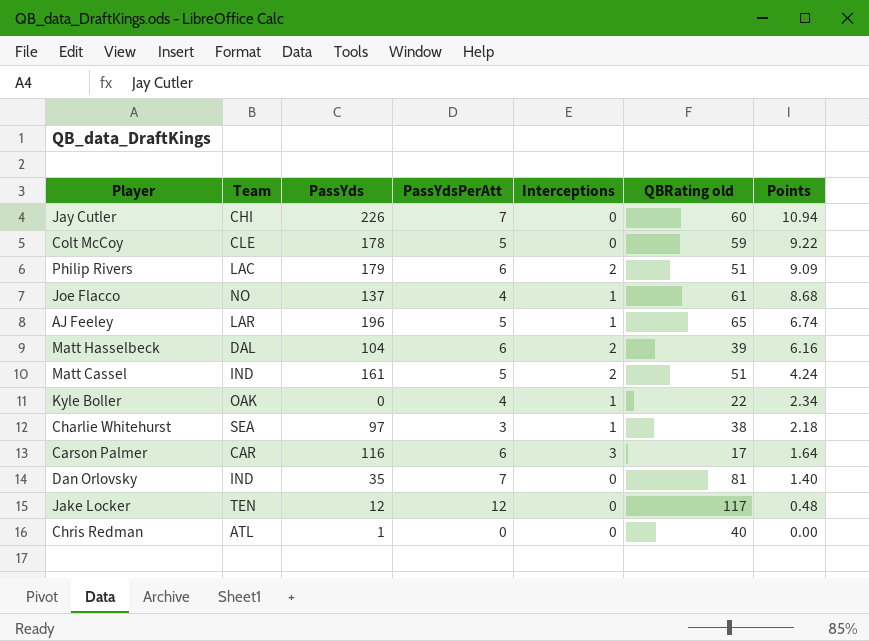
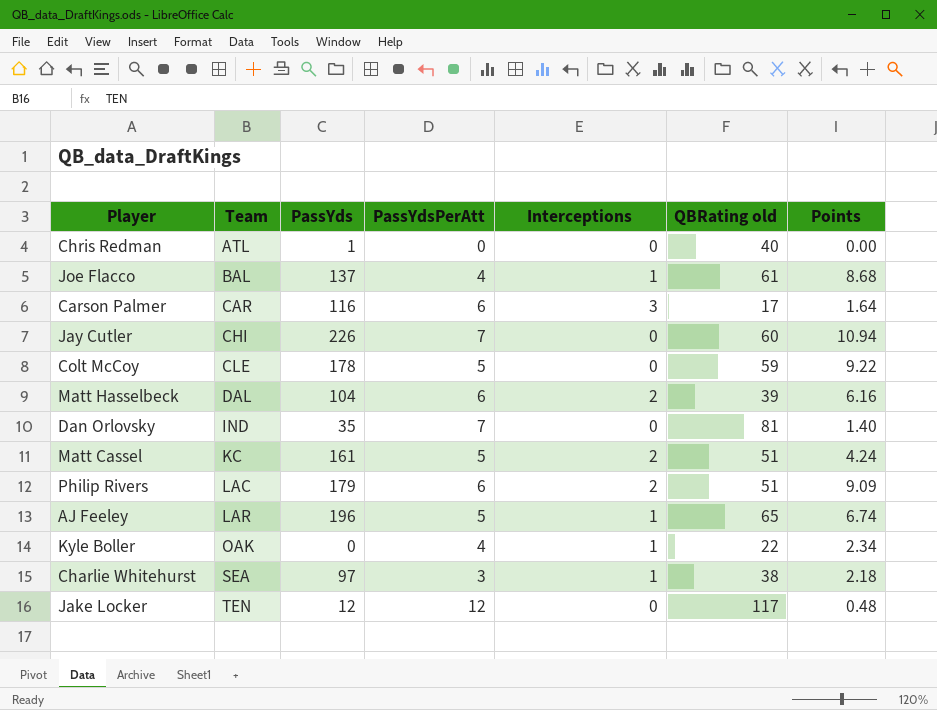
row order: Points descending -> Team ascending
Joe Flacco | Team: NO -> BAL
Matt Cassel | Team: IND -> KC

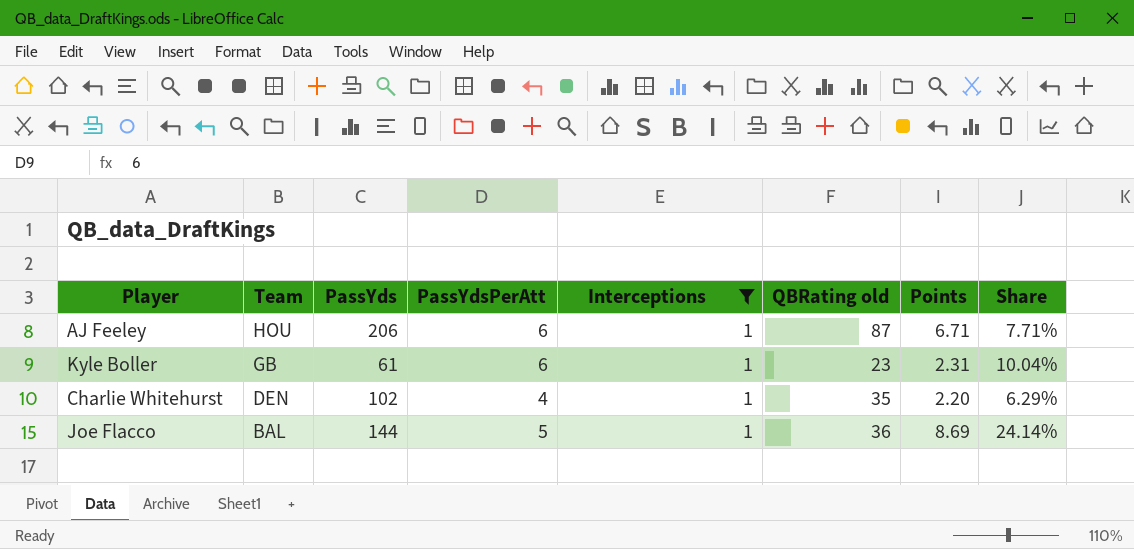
filter: none -> Interceptions = 1
row order: Team ascending -> Team descending
column Share | formula: none -> [Points] / [QBRating old]
AJ Feeley | Team: LAR -> HOU
AJ Feeley | PassYds: 196 -> 206
AJ Feeley | PassYdsPerAtt: 5 -> 6
AJ Feeley | QBRating old: 65 -> 87
AJ Feeley | Points: 6.74 -> 6.71
Kyle Boller | Team: OAK -> GB
Kyle Boller | PassYds: 0 -> 61
Kyle Boller | PassYdsPerAtt: 4 -> 6
Kyle Boller | QBRating old: 22 -> 23
Kyle Boller | Points: 2.34 -> 2.31
Charlie Whitehurst | Team: SEA -> DEN
Charlie Whitehurst | PassYds: 97 -> 102
Charlie Whitehurst | PassYdsPerAtt: 3 -> 4
Charlie Whitehurst | QBRating old: 38 -> 35
Charlie Whitehurst | Points: 2.18 -> 2.20
Joe Flacco | PassYds: 137 -> 144
Joe Flacco | PassYdsPerAtt: 4 -> 5
Joe Flacco | QBRating old: 61 -> 36
Joe Flacco | Points: 8.68 -> 8.69

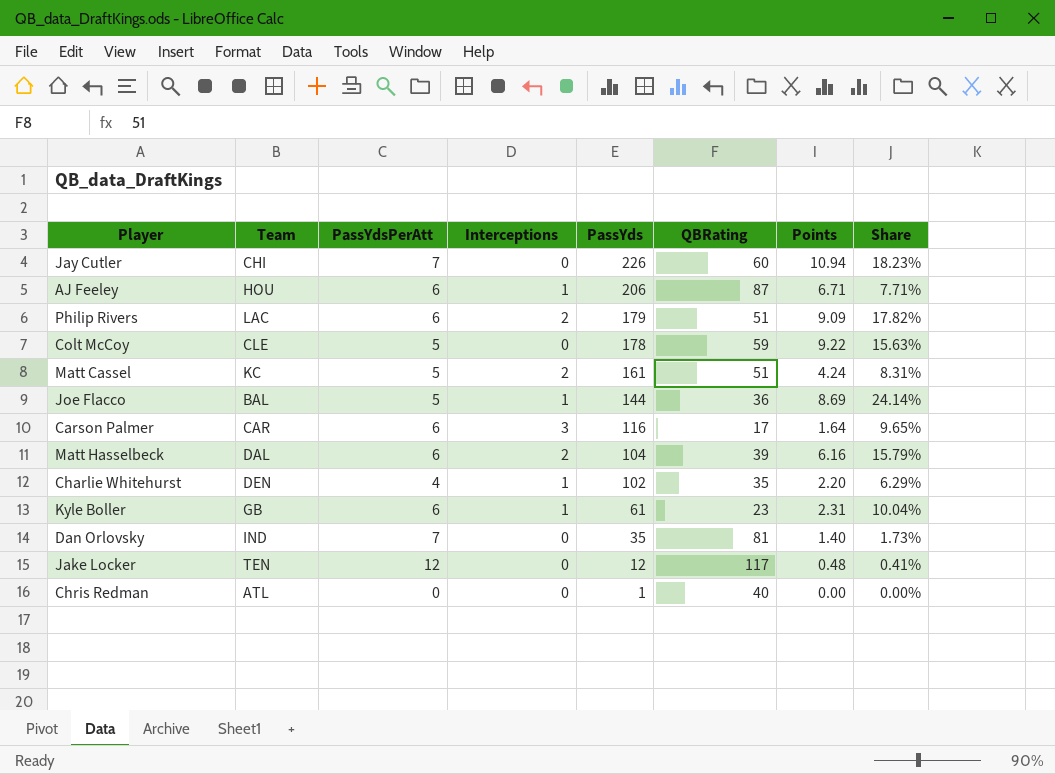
filter: Interceptions = 1 -> none
row order: Team descending -> PassYds descending
column PassYds | position: 3 -> 5
column name: QBRating old -> QBRating

